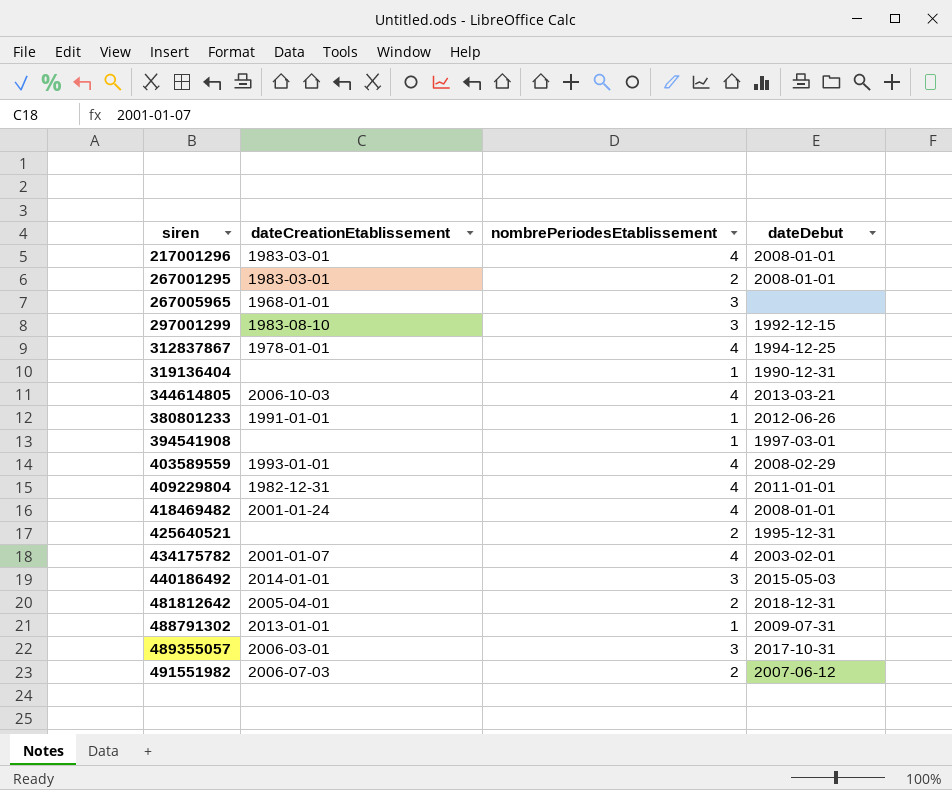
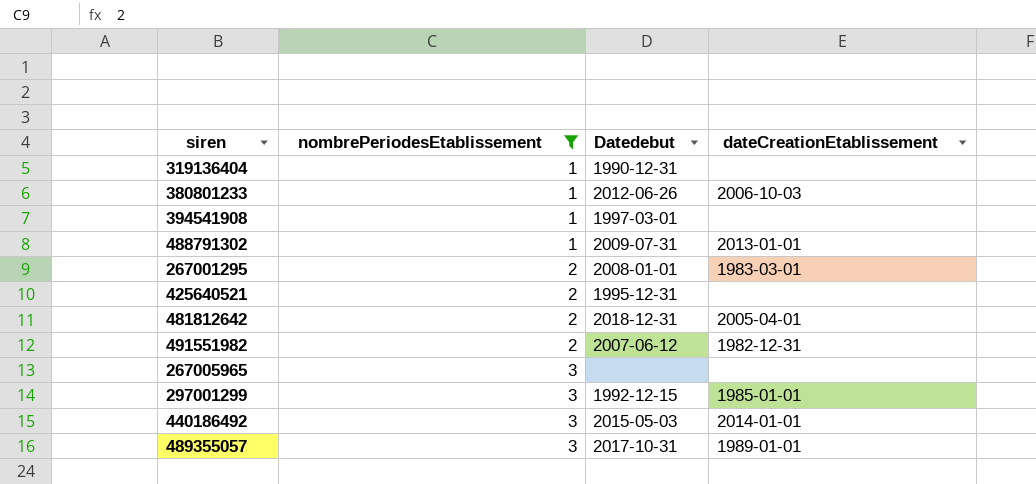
filter: none -> nombrePeriodesEtablissement != 4
row order: siren ascending -> nombrePeriodesEtablissement ascending
column name: dateDebut -> Datedebut
column dateCreationEtablissement | position: 2 -> 4
380801233 | dateCreationEtablissement: 1991-01-01 -> 2006-10-03
491551982 | dateCreationEtablissement: 2006-07-03 -> 1982-12-31
267005965 | dateCreationEtablissement: 1968-01-01 -> none
297001299 | dateCreationEtablissement: 1983-08-10 -> 1985-01-01
489355057 | dateCreationEtablissement: 2006-03-01 -> 1989-01-01

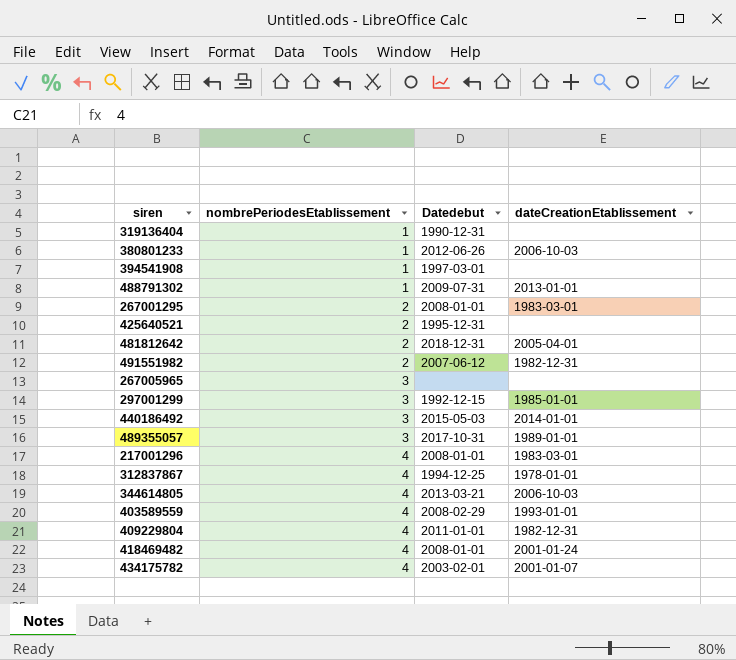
filter: nombrePeriodesEtablissement != 4 -> none

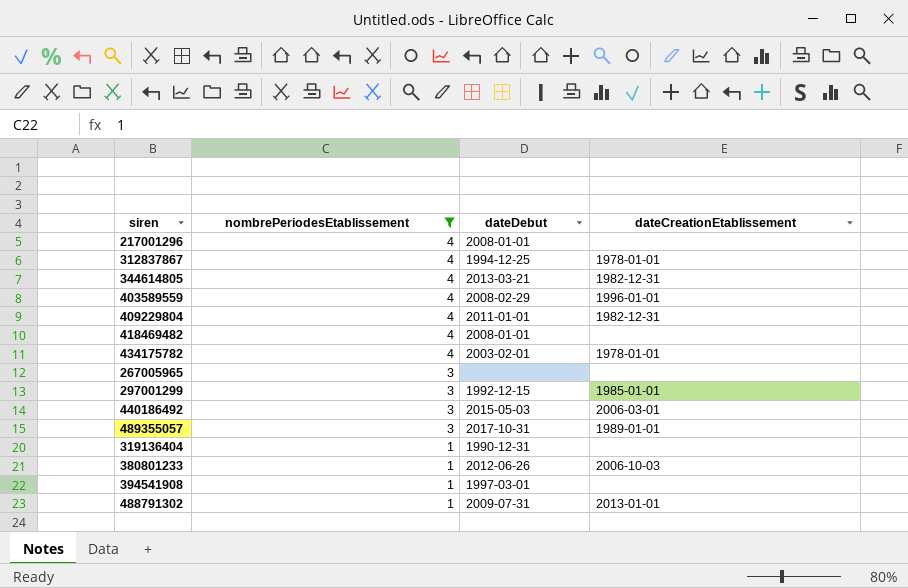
filter: none -> nombrePeriodesEtablissement != 2
row order: nombrePeriodesEtablissement ascending -> nombrePeriodesEtablissement descending
column name: Datedebut -> dateDebut
217001296 | dateCreationEtablissement: 1983-03-01 -> none
344614805 | dateCreationEtablissement: 2006-10-03 -> 1982-12-31
403589559 | dateCreationEtablissement: 1993-01-01 -> 1996-01-01
418469482 | dateCreationEtablissement: 2001-01-24 -> none
434175782 | dateCreationEtablissement: 2001-01-07 -> 1978-01-01
440186492 | dateCreationEtablissement: 2014-01-01 -> 2006-03-01

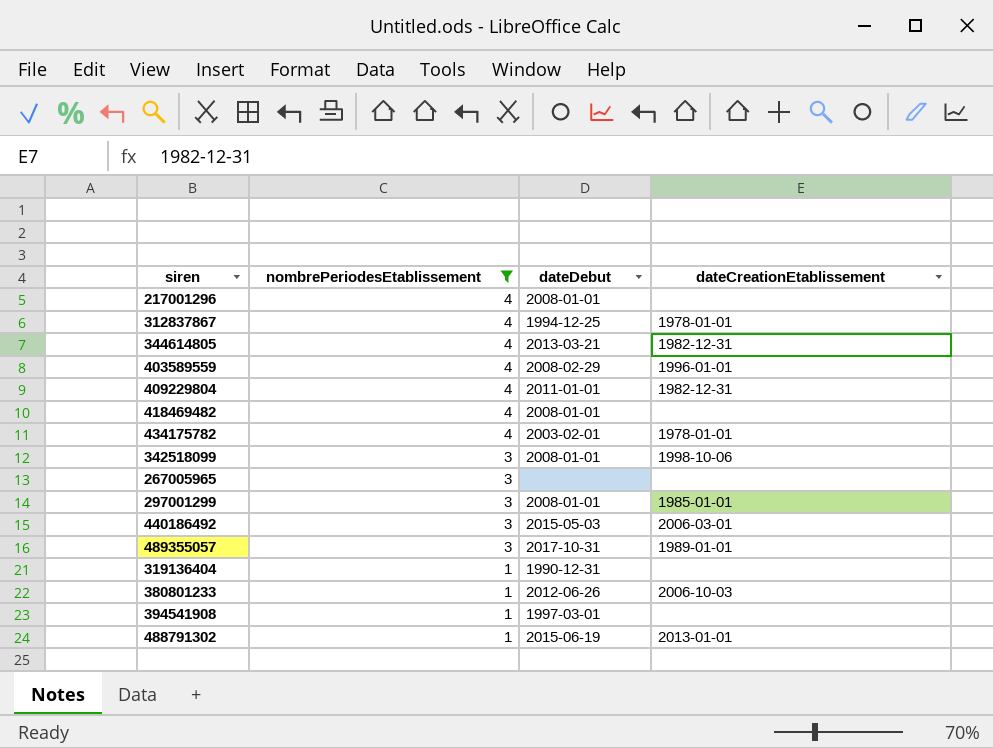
row 342518099: none -> 3 | 2008-01-01 | 1998-10-06
297001299 | dateDebut: 1992-12-15 -> 2008-01-01
488791302 | dateDebut: 2009-07-31 -> 2015-06-19

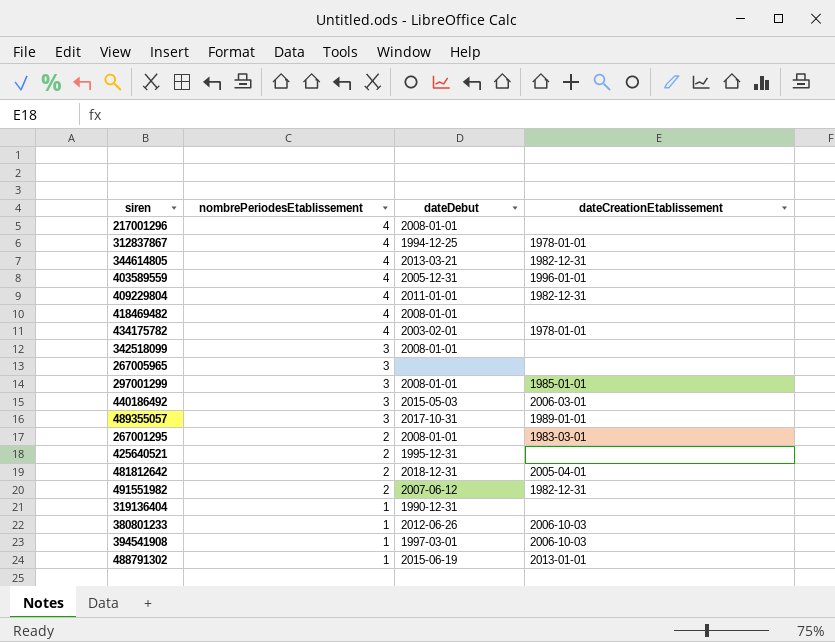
filter: nombrePeriodesEtablissement != 2 -> none
403589559 | dateDebut: 2008-02-29 -> 2005-12-31
342518099 | dateCreationEtablissement: 1998-10-06 -> none
394541908 | dateCreationEtablissement: none -> 2006-10-03

